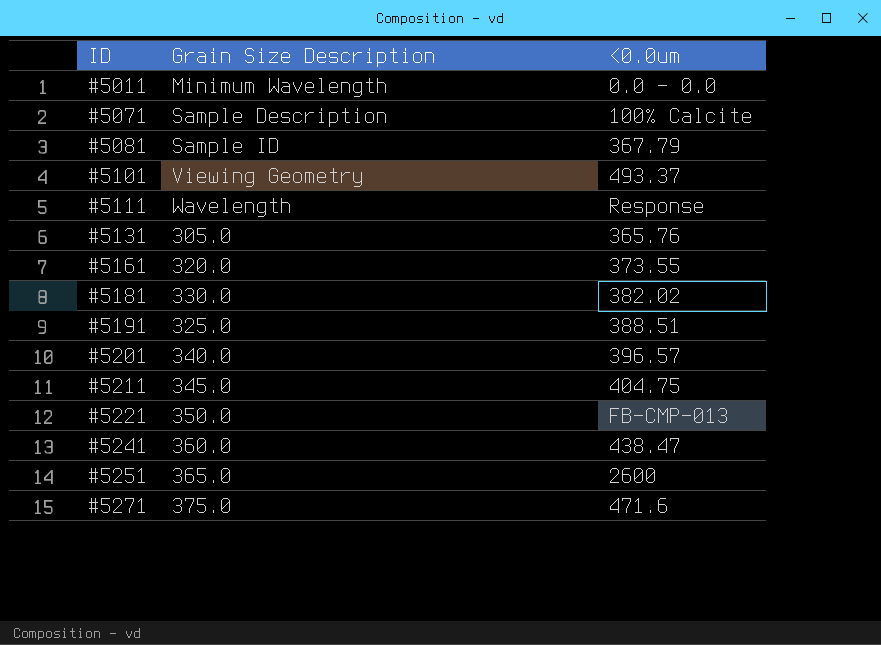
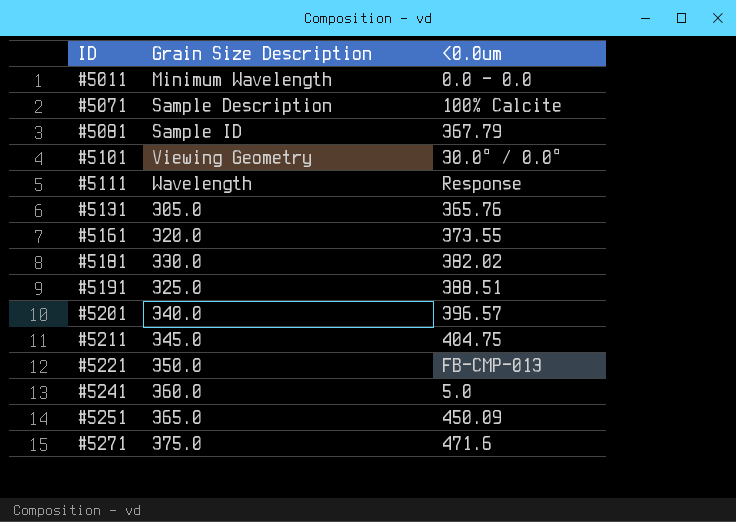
#5101 | <0.0um: 493.37 -> 30.0° / 0.0°
#5241 | <0.0um: 438.47 -> 5.0
#5251 | <0.0um: 2600 -> 450.09

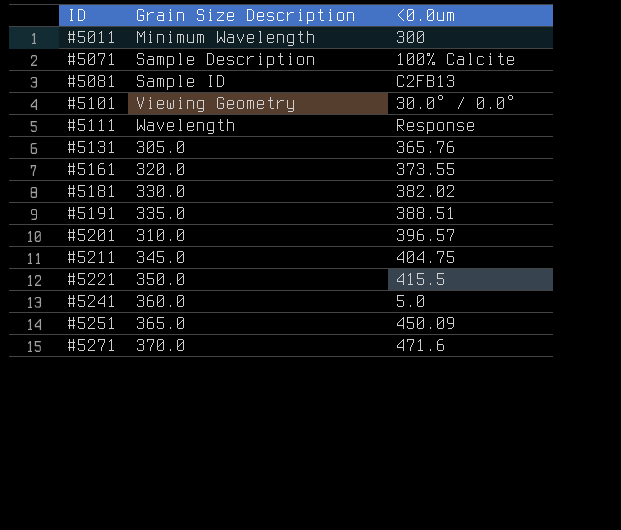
#5011 | <0.0um: 0.0 - 0.0 -> 300
#5081 | <0.0um: 367.79 -> C2FB13
#5191 | Grain Size Description: 325.0 -> 335.0
#5201 | Grain Size Description: 340.0 -> 310.0
#5221 | <0.0um: FB-CMP-013 -> 415.5
#5271 | Grain Size Description: 375.0 -> 370.0

